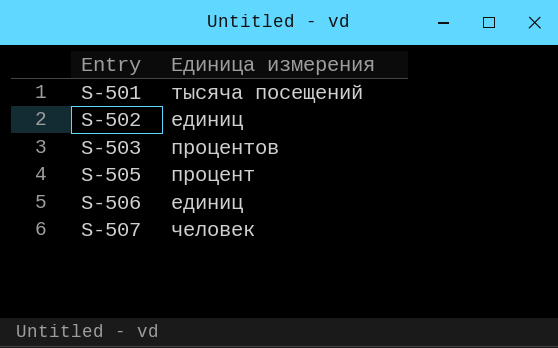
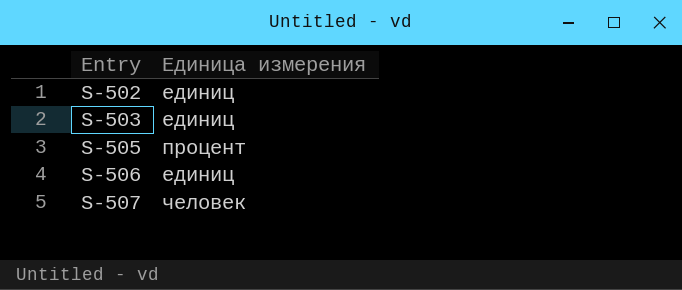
row S-501: тысяча посещений -> none
S-503 | Единица измерения: процентов -> единиц

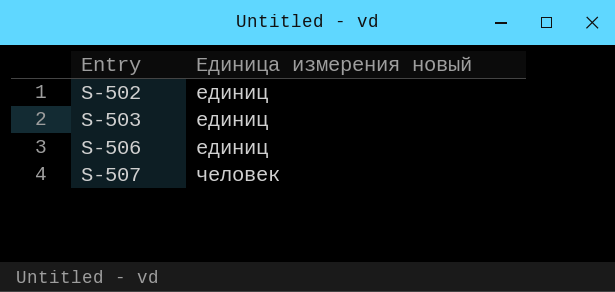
column name: Единица измерения -> Единица измерения новый
row S-505: процент -> none

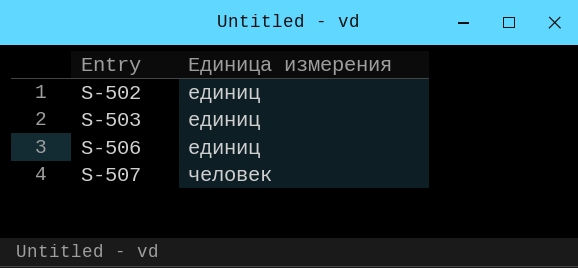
column name: Единица измерения новый -> Единица измерения

